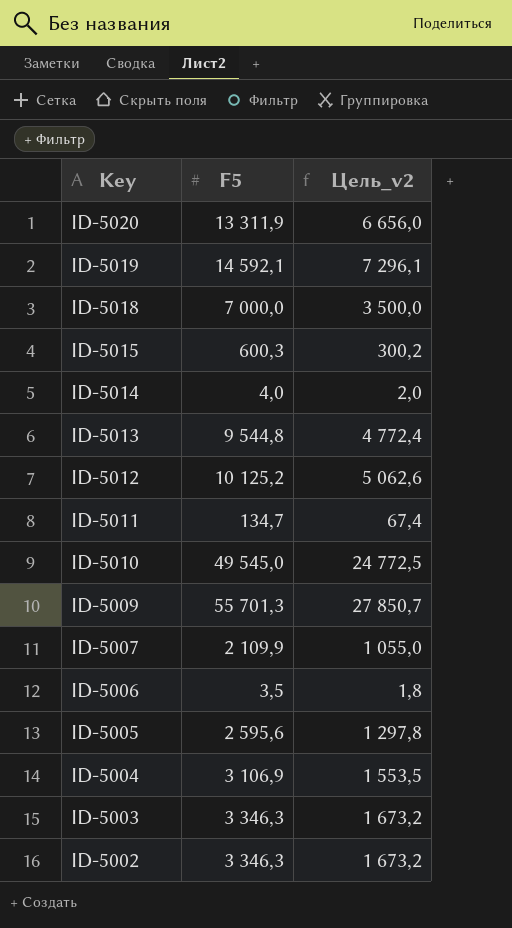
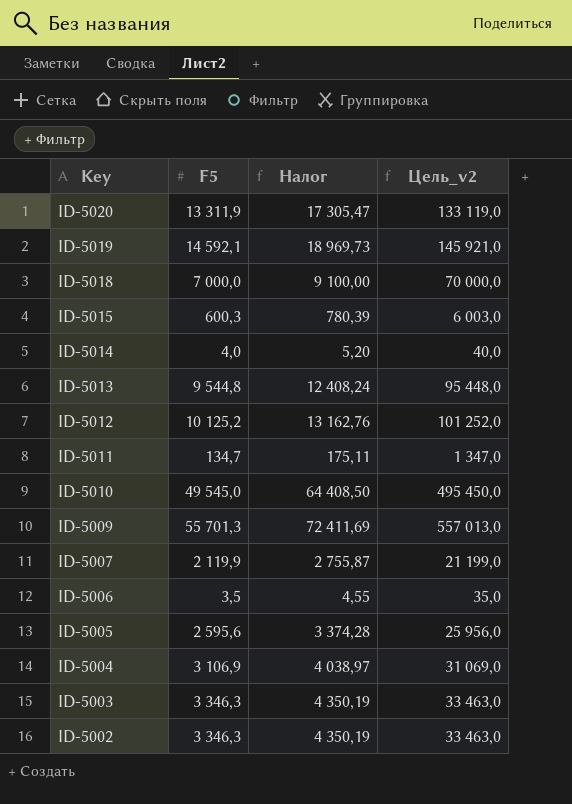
column Налог | formula: none -> [F5] * 1,3
column Цель_v2 | formula: [F5] * 0,5 -> [F5] * 10
ID-5007 | F5: 2 109,9 -> 2 119,9

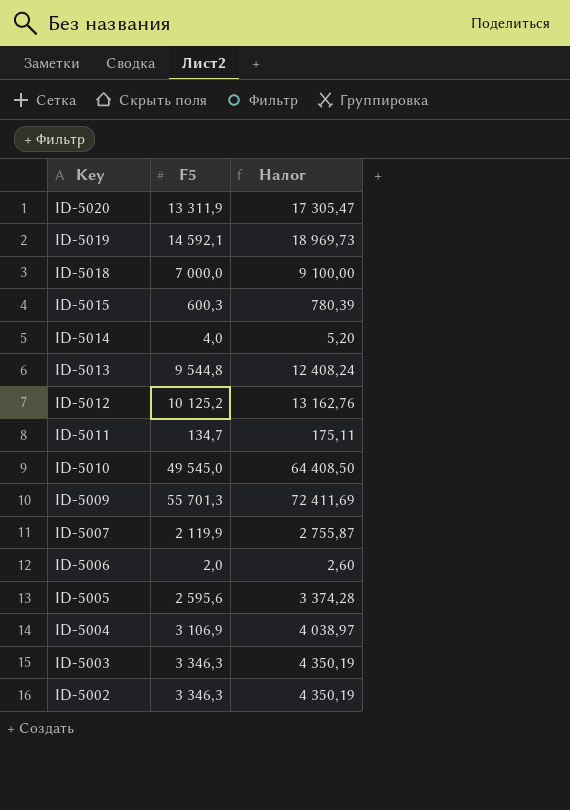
column Цель_v2 | formula: [F5] * 10 -> none
ID-5006 | F5: 3,5 -> 2,0
ID-5006 | Налог: 4,55 -> 2,60

